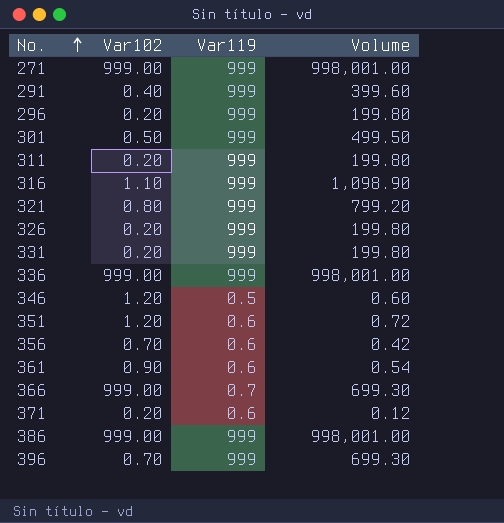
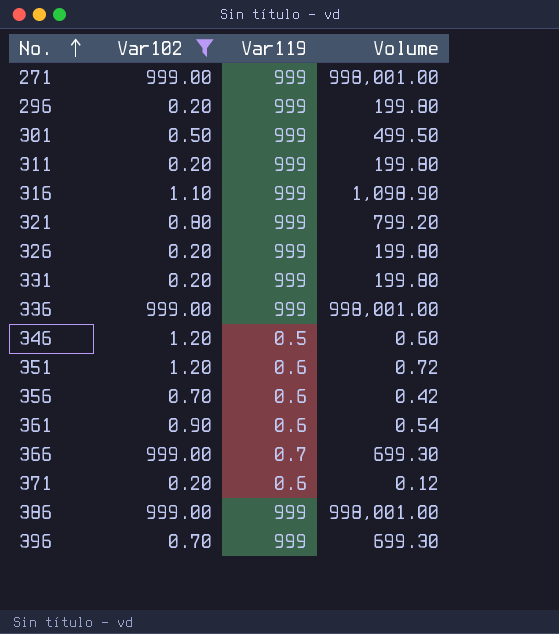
filter: none -> Var102 != 0.40

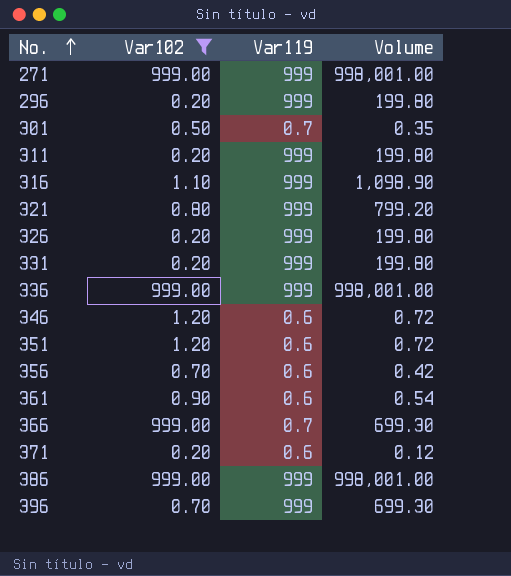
301 | Var119: 999 -> 0.7
301 | Volume: 499.50 -> 0.35
346 | Var119: 0.5 -> 0.6
346 | Volume: 0.60 -> 0.72

